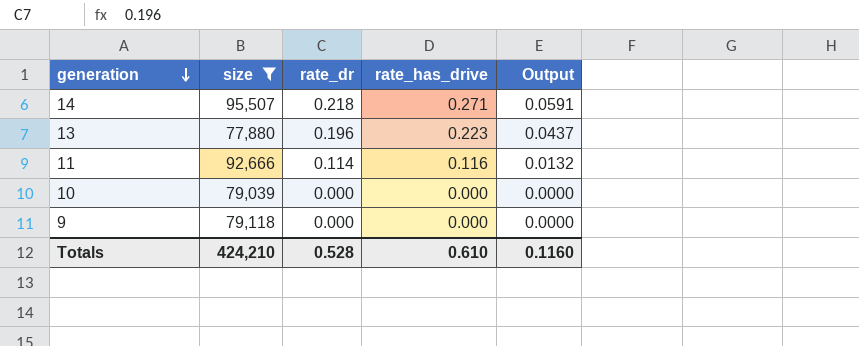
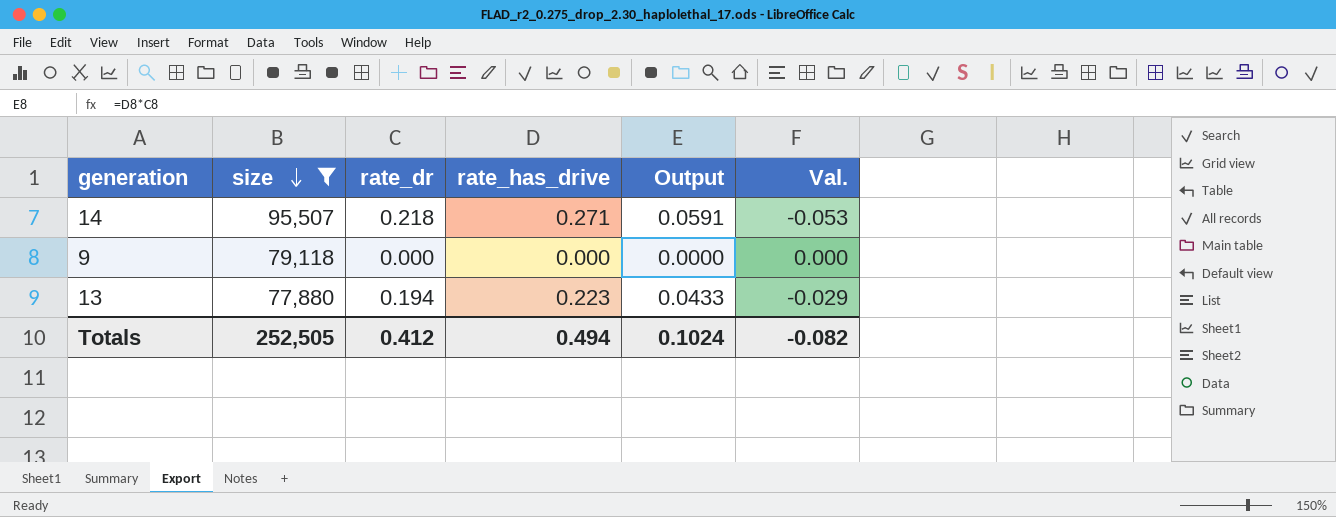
row order: generation descending -> size descending
column Val. | formula: none -> [rate_dr] - [rate_has_drive]
row 11: 92,666 | 0.114 | 0.116 | 0.0132 -> none
row 10: 79,039 | 0.000 | 0.000 | 0.0000 -> none
13 | rate_dr: 0.196 -> 0.194
13 | Output: 0.0437 -> 0.0433
Totals | size: 424,210 -> 252,505
Totals | rate_dr: 0.528 -> 0.412
Totals | rate_has_drive: 0.610 -> 0.494
Totals | Output: 0.1160 -> 0.1024

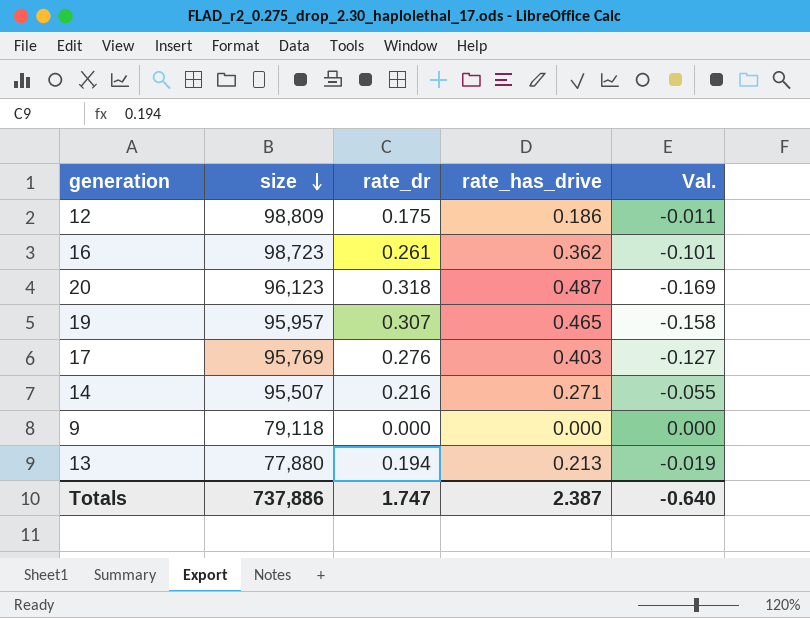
filter: size <= 95,507 -> none
column Output | formula: [rate_dr] * [rate_has_drive] -> none
14 | rate_dr: 0.218 -> 0.216
14 | Val.: -0.053 -> -0.055
13 | rate_has_drive: 0.223 -> 0.213
13 | Val.: -0.029 -> -0.019
Totals | size: 252,505 -> 737,886
Totals | rate_dr: 0.412 -> 1.747
Totals | rate_has_drive: 0.494 -> 2.387
Totals | Val.: -0.082 -> -0.640

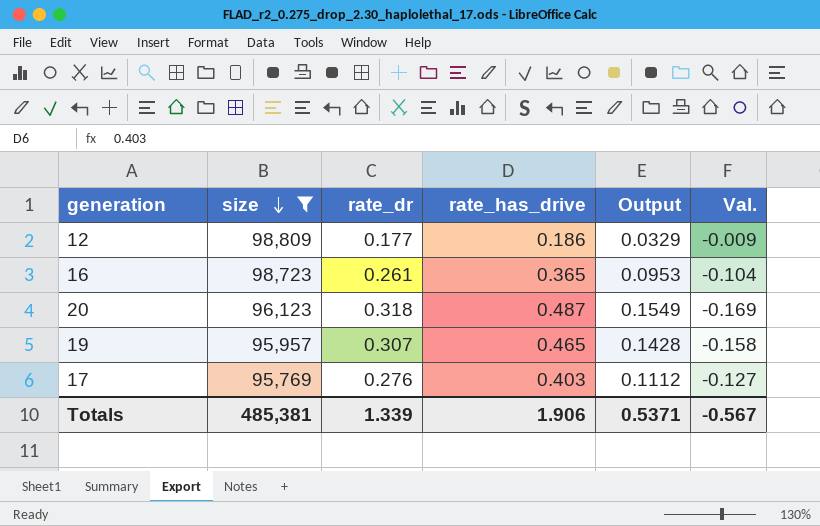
filter: none -> size >= 95,769
column Output | formula: none -> [rate_dr] * [rate_has_drive]
12 | rate_dr: 0.175 -> 0.177
12 | Val.: -0.011 -> -0.009
16 | rate_has_drive: 0.362 -> 0.365
16 | Val.: -0.101 -> -0.104
Totals | size: 737,886 -> 485,381
Totals | rate_dr: 1.747 -> 1.339
Totals | rate_has_drive: 2.387 -> 1.906
Totals | Val.: -0.640 -> -0.567

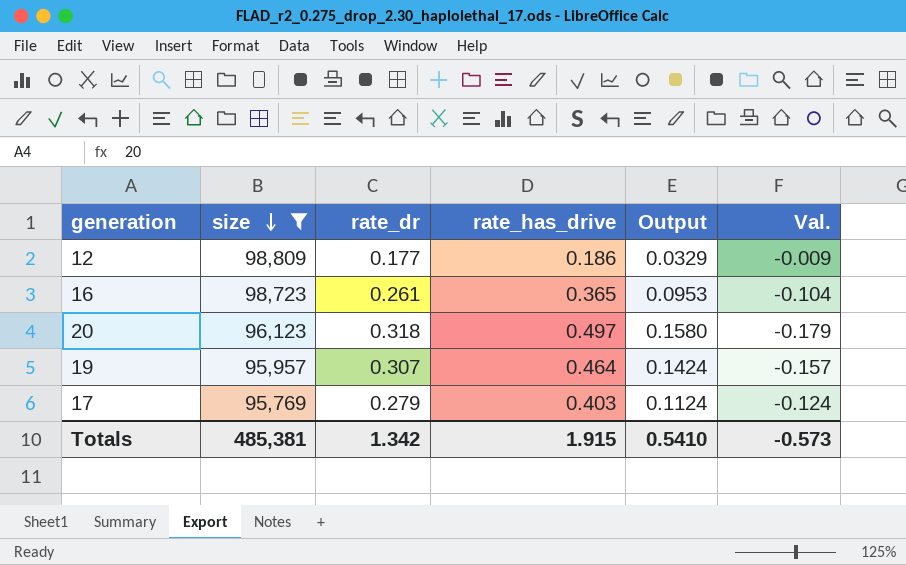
20 | rate_has_drive: 0.487 -> 0.497
20 | Output: 0.1549 -> 0.1580
20 | Val.: -0.169 -> -0.179
19 | rate_has_drive: 0.465 -> 0.464
19 | Output: 0.1428 -> 0.1424
19 | Val.: -0.158 -> -0.157
17 | rate_dr: 0.276 -> 0.279
17 | Output: 0.1112 -> 0.1124
17 | Val.: -0.127 -> -0.124
Totals | rate_dr: 1.339 -> 1.342
Totals | rate_has_drive: 1.906 -> 1.915
Totals | Output: 0.5371 -> 0.5410
Totals | Val.: -0.567 -> -0.573

